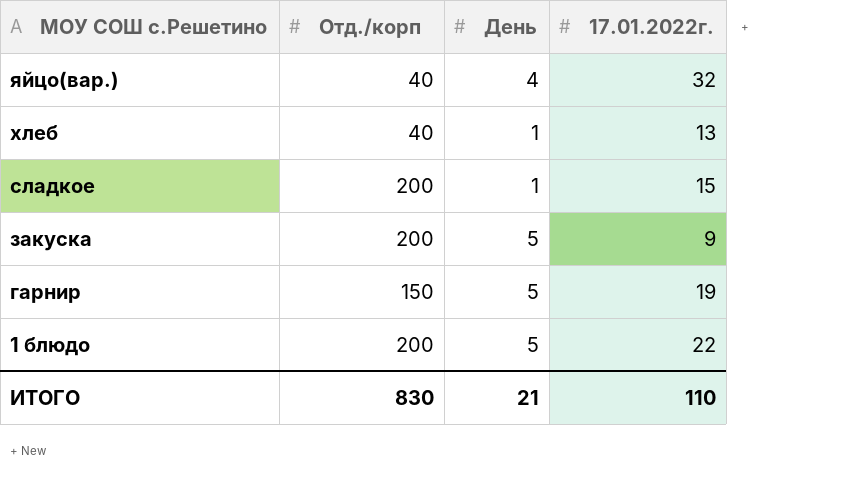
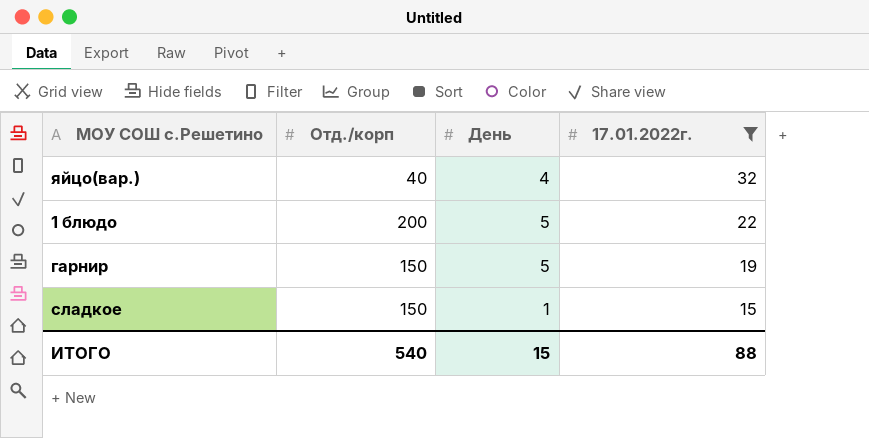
filter: none -> 17.01.2022г. >= 15
row order: МОУ СОШ с.Решетино descending -> 17.01.2022г. descending
сладкое | Отд./корп: 200 -> 150
ИТОГО | Отд./корп: 830 -> 540
ИТОГО | День: 21 -> 15
ИТОГО | 17.01.2022г.: 110 -> 88

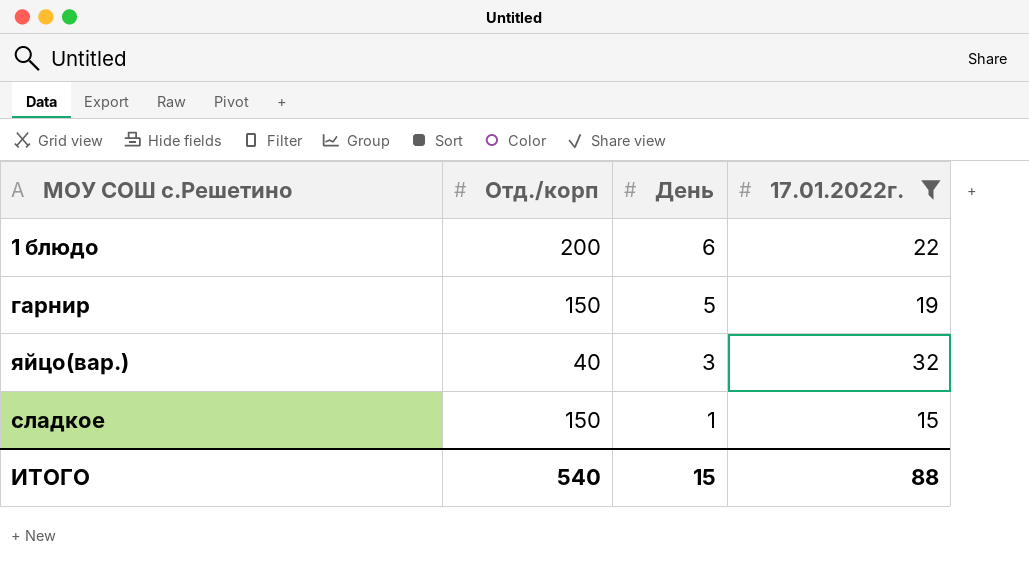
row order: 17.01.2022г. descending -> День descending
1 блюдо | День: 5 -> 6
яйцо(вар.) | День: 4 -> 3

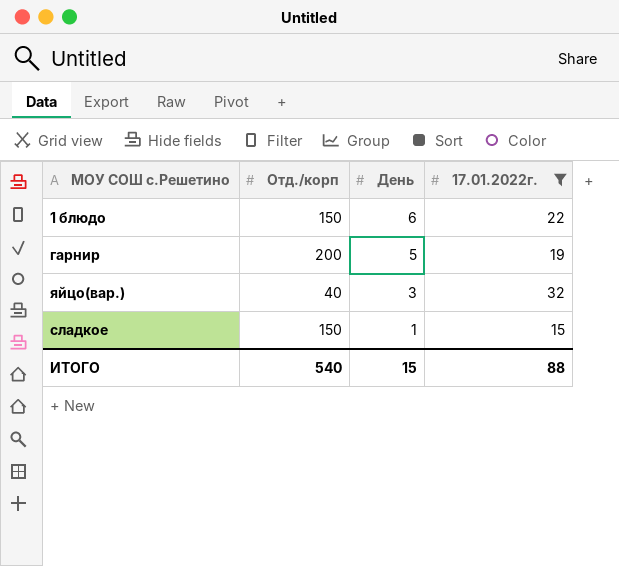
1 блюдо | Отд./корп: 200 -> 150
гарнир | Отд./корп: 150 -> 200

